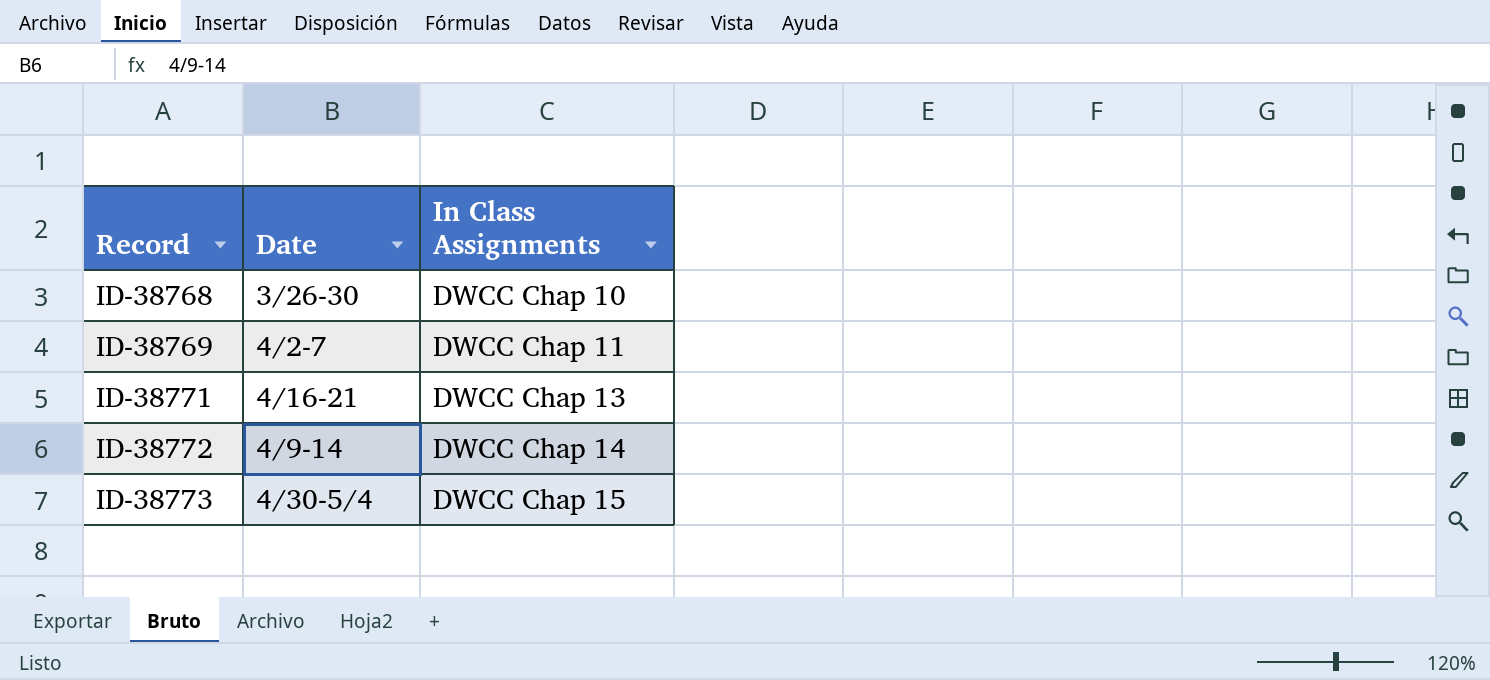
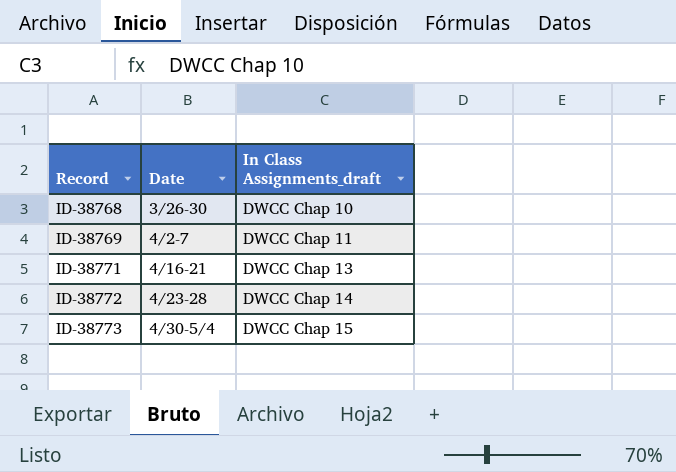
column name: In Class Assignments -> In Class Assignments_draft
ID-38772 | Date: 4/9-14 -> 4/23-28

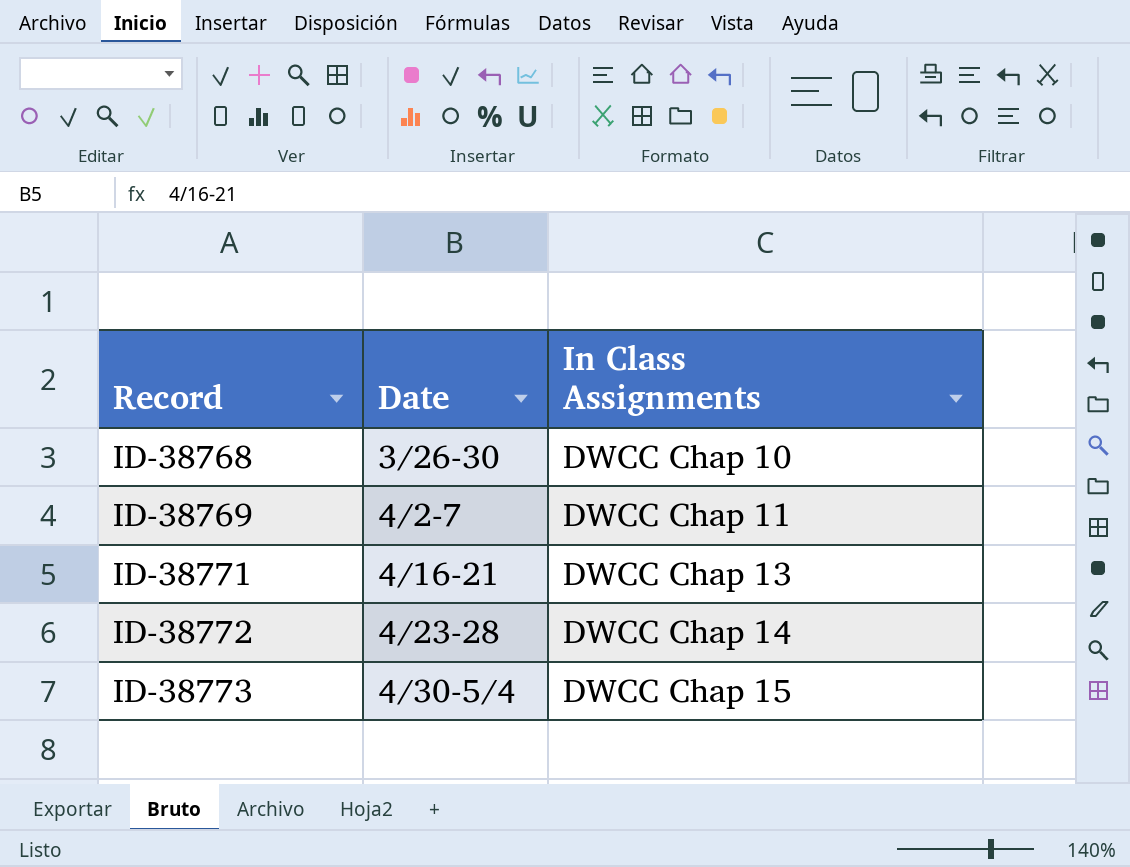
column name: In Class Assignments_draft -> In Class Assignments

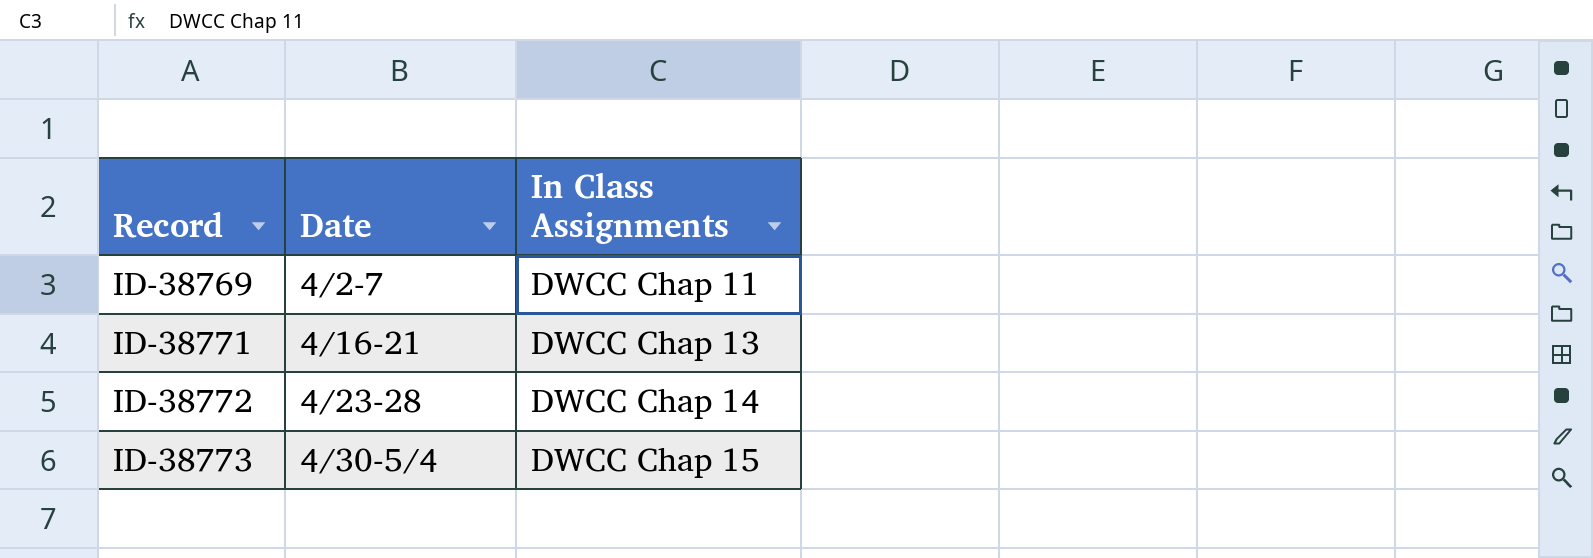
row ID-38768: 3/26-30 | DWCC Chap 10 -> none

